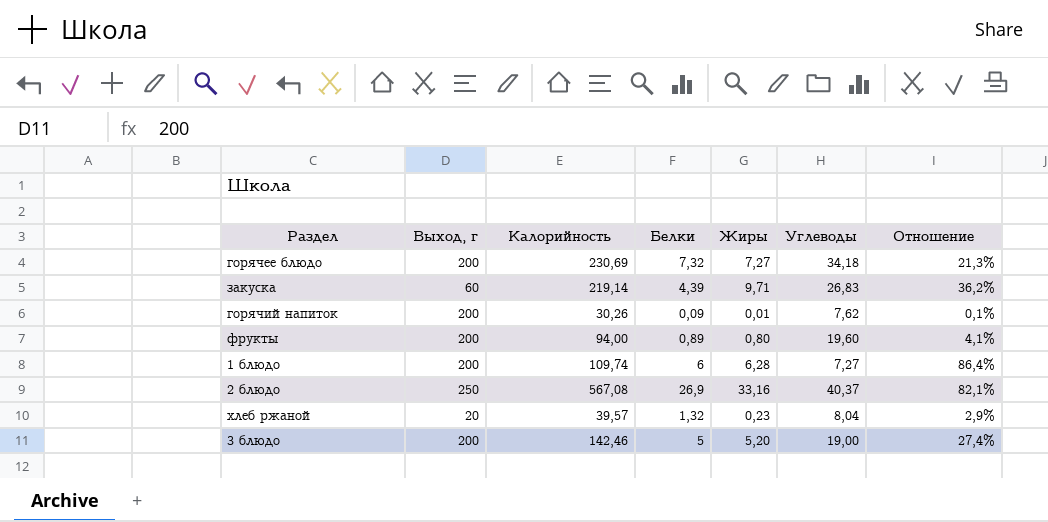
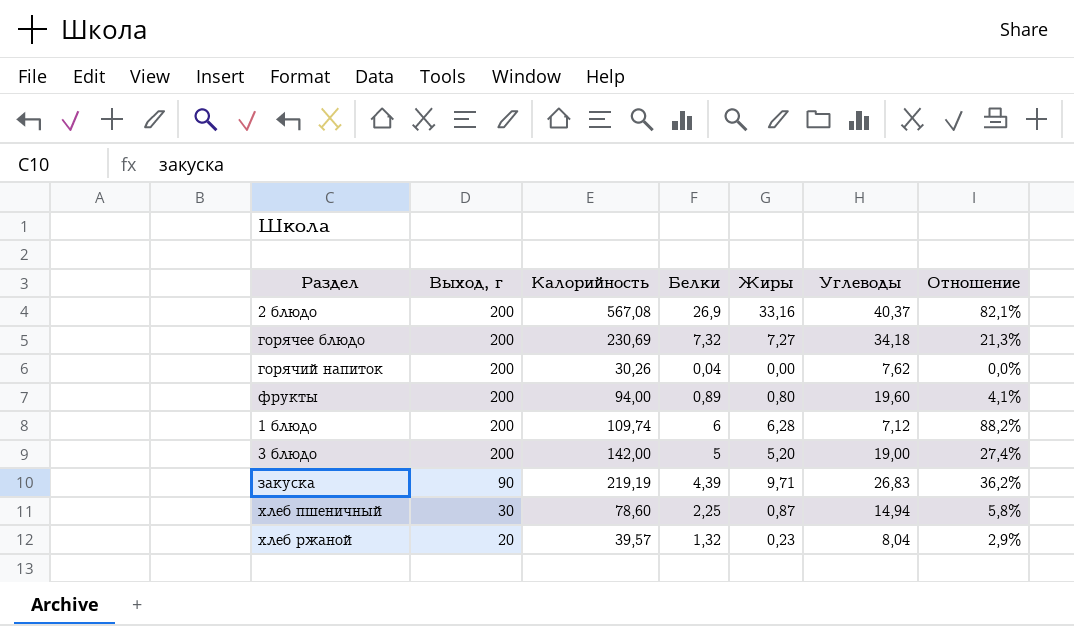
row order: none -> Выход, г descending
2 блюдо | Выход, г: 250 -> 200
горячий напиток | Белки: 0,09 -> 0,04
горячий напиток | Жиры: 0,01 -> 0,00
горячий напиток | Отношение: 0,1% -> 0,0%
1 блюдо | Углеводы: 7,27 -> 7,12
1 блюдо | Отношение: 86,4% -> 88,2%
3 блюдо | Калорийность: 142,46 -> 142,00
закуска | Выход, г: 60 -> 90
закуска | Калорийность: 219,14 -> 219,19
row хлеб пшеничный: none -> 30 | 78,60 | 2,25 | 0,87 | 14,94 | 5,8%

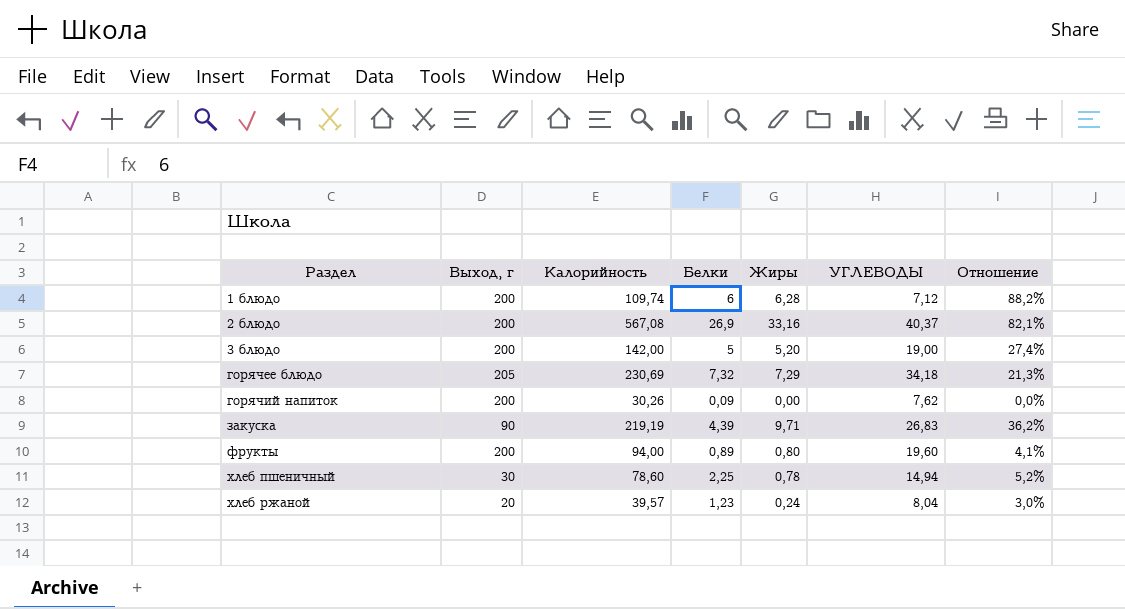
row order: Выход, г descending -> Раздел ascending
column name: Углеводы -> УГЛЕВОДЫ
горячее блюдо | Выход, г: 200 -> 205
горячее блюдо | Жиры: 7,27 -> 7,29
горячий напиток | Белки: 0,04 -> 0,09
хлеб пшеничный | Жиры: 0,87 -> 0,78
хлеб пшеничный | Отношение: 5,8% -> 5,2%
хлеб ржаной | Белки: 1,32 -> 1,23
хлеб ржаной | Жиры: 0,23 -> 0,24
хлеб ржаной | Отношение: 2,9% -> 3,0%

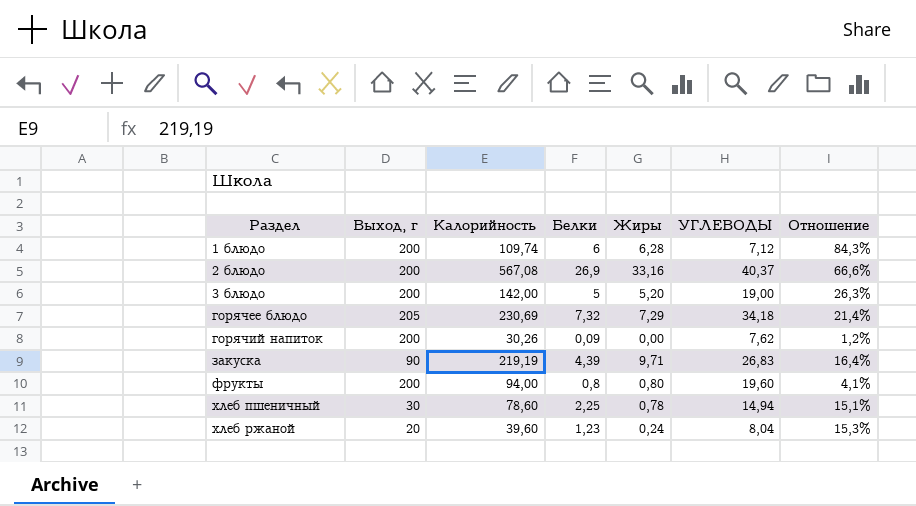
column Отношение | formula: [Жиры] / [УГЛЕВОДЫ] -> [Белки] / [УГЛЕВОДЫ]
фрукты | Белки: 0,89 -> 0,8
хлеб ржаной | Калорийность: 39,57 -> 39,60

